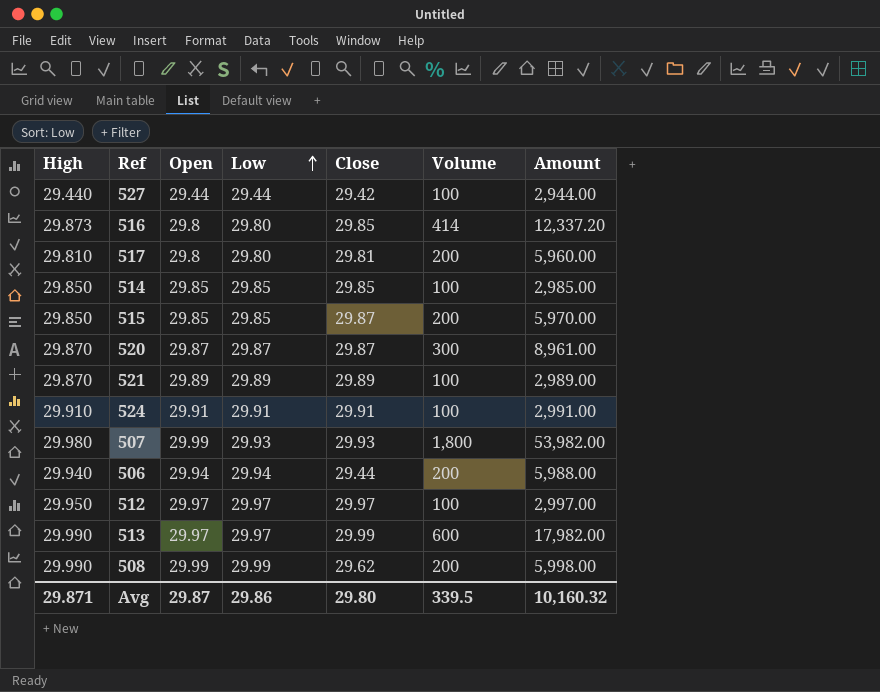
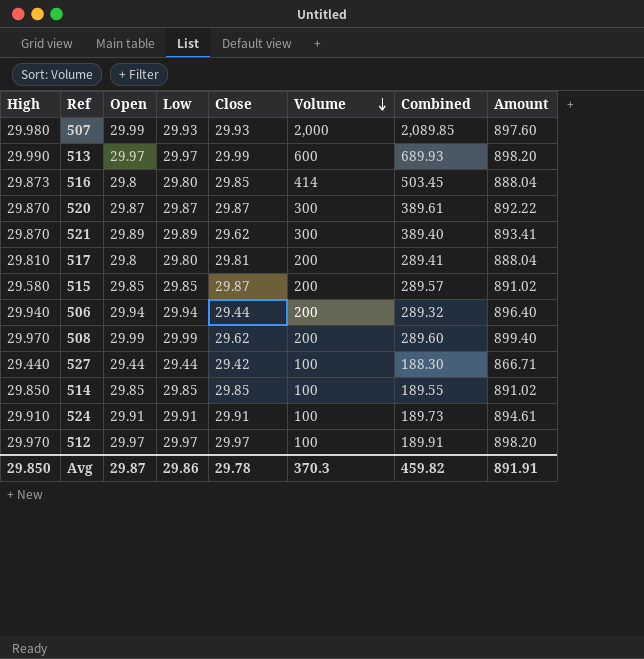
row order: Low ascending -> Volume descending
column Combined | formula: none -> [Open] + [Low] + [Close] + [Volume]
column Amount | formula: [Open] * [Volume] -> [Open] * [Low]
507 | Volume: 1,800 -> 2,000
521 | Close: 29.89 -> 29.62
521 | Volume: 100 -> 300
515 | High: 29.850 -> 29.580
508 | High: 29.990 -> 29.970
512 | High: 29.950 -> 29.970
Avg | High: 29.871 -> 29.850
Avg | Close: 29.80 -> 29.78
Avg | Volume: 339.5 -> 370.3
Avg | Amount: 10,160.32 -> 891.91

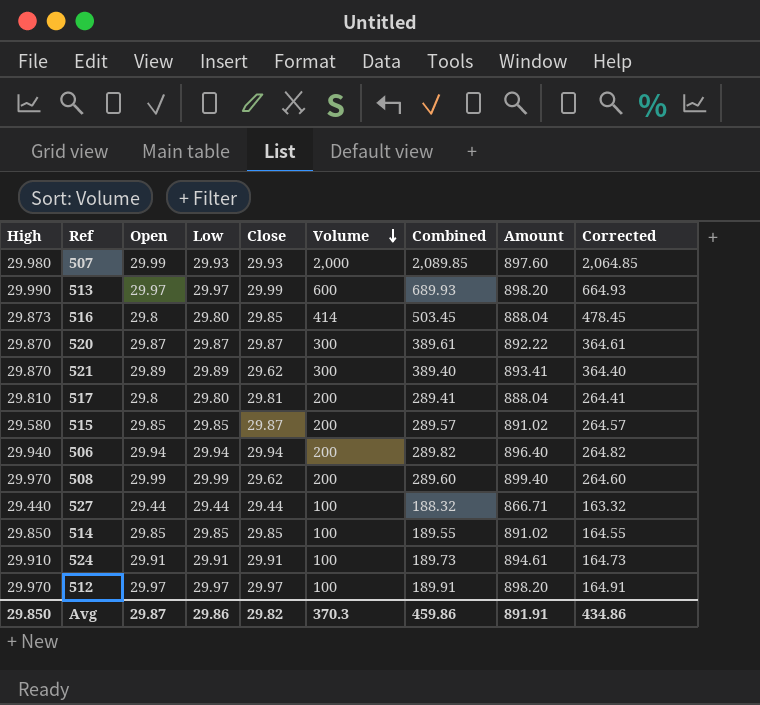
column Corrected | formula: none -> [Combined] - 25
506 | Close: 29.44 -> 29.94
506 | Combined: 289.32 -> 289.82
527 | Close: 29.42 -> 29.44
527 | Combined: 188.30 -> 188.32
Avg | Close: 29.78 -> 29.82
Avg | Combined: 459.82 -> 459.86

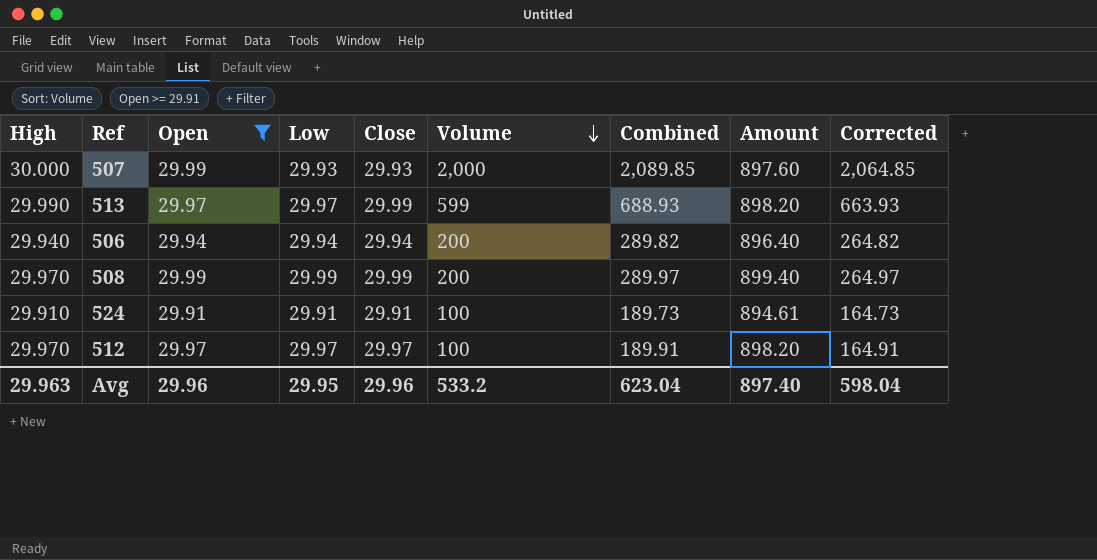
filter: none -> Open >= 29.91
507 | High: 29.980 -> 30.000
513 | Volume: 600 -> 599
513 | Combined: 689.93 -> 688.93
513 | Corrected: 664.93 -> 663.93
508 | Close: 29.62 -> 29.99
508 | Combined: 289.60 -> 289.97
508 | Corrected: 264.60 -> 264.97
Avg | High: 29.850 -> 29.963
Avg | Open: 29.87 -> 29.96
Avg | Low: 29.86 -> 29.95
Avg | Close: 29.82 -> 29.96
Avg | Volume: 370.3 -> 533.2
Avg | Combined: 459.86 -> 623.04
Avg | Amount: 891.91 -> 897.40
Avg | Corrected: 434.86 -> 598.04

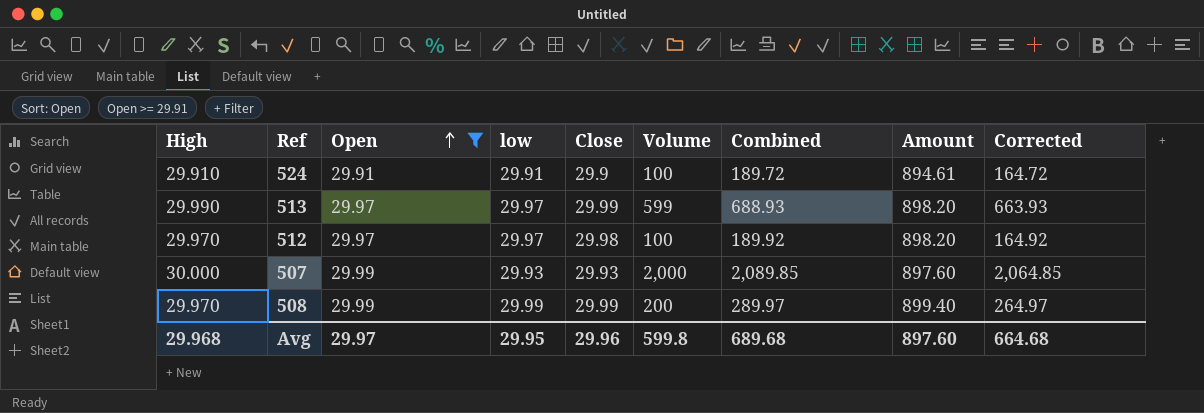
row order: Volume descending -> Open ascending
column name: Low -> low
row 506: 29.940 | 29.94 | 29.94 | 29.94 | 200 | 289.82 | 896.40 | 264.82 -> none
524 | Close: 29.91 -> 29.9
524 | Combined: 189.73 -> 189.72
524 | Corrected: 164.73 -> 164.72
512 | Close: 29.97 -> 29.98
512 | Combined: 189.91 -> 189.92
512 | Corrected: 164.91 -> 164.92
Avg | High: 29.963 -> 29.968
Avg | Open: 29.96 -> 29.97
Avg | Volume: 533.2 -> 599.8
Avg | Combined: 623.04 -> 689.68
Avg | Amount: 897.40 -> 897.60
Avg | Corrected: 598.04 -> 664.68

